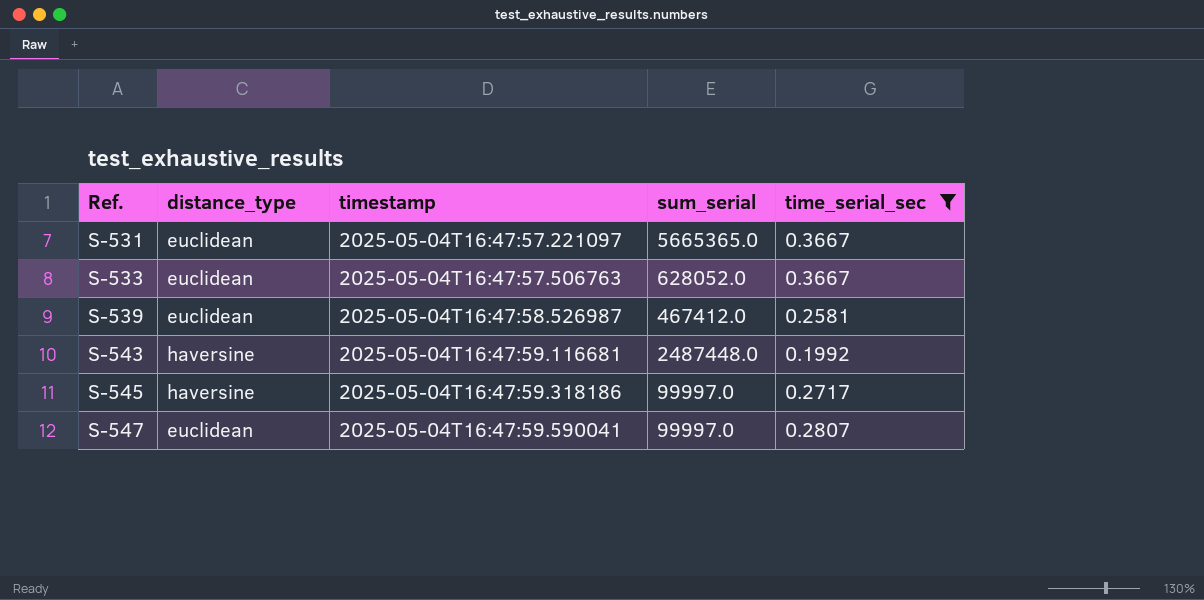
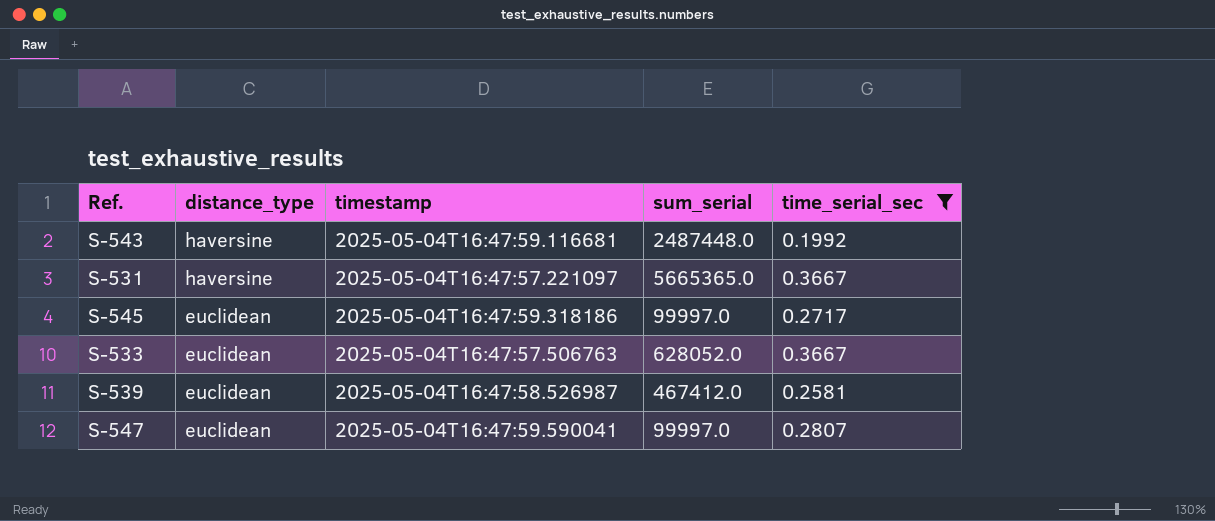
row order: Ref. ascending -> distance_type descending
S-531 | distance_type: euclidean -> haversine
S-545 | distance_type: haversine -> euclidean

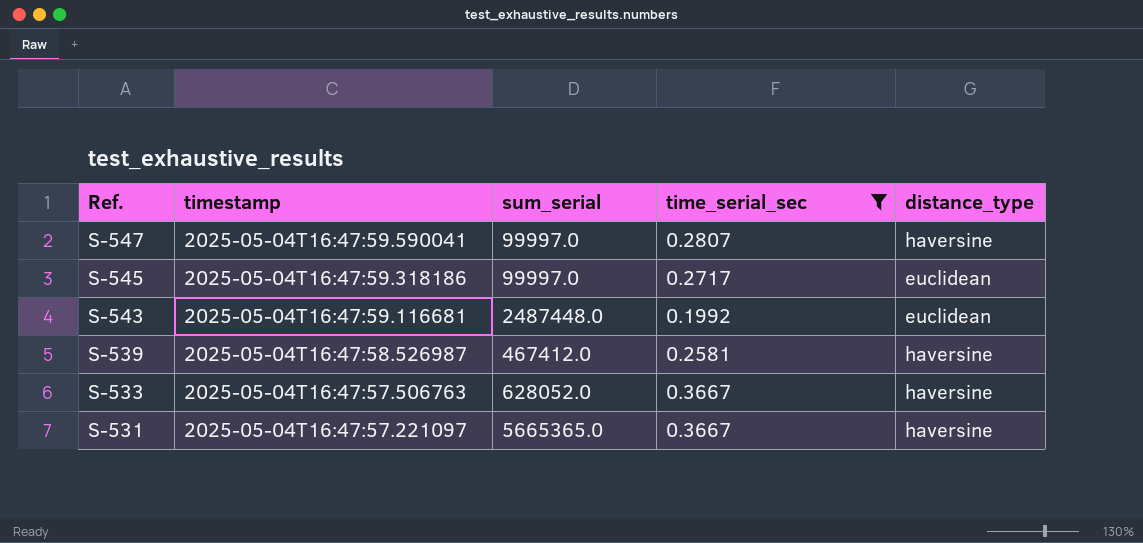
row order: distance_type descending -> Ref. descending
column distance_type | position: 2 -> 5
S-547 | distance_type: euclidean -> haversine
S-543 | distance_type: haversine -> euclidean
S-539 | distance_type: euclidean -> haversine
S-533 | distance_type: euclidean -> haversine

